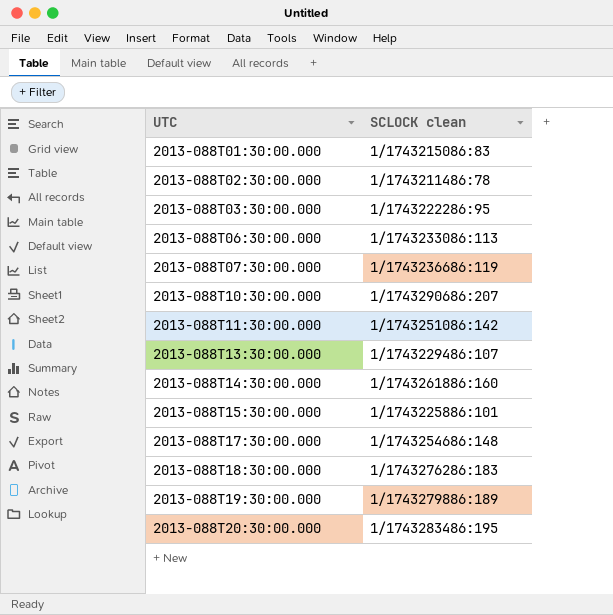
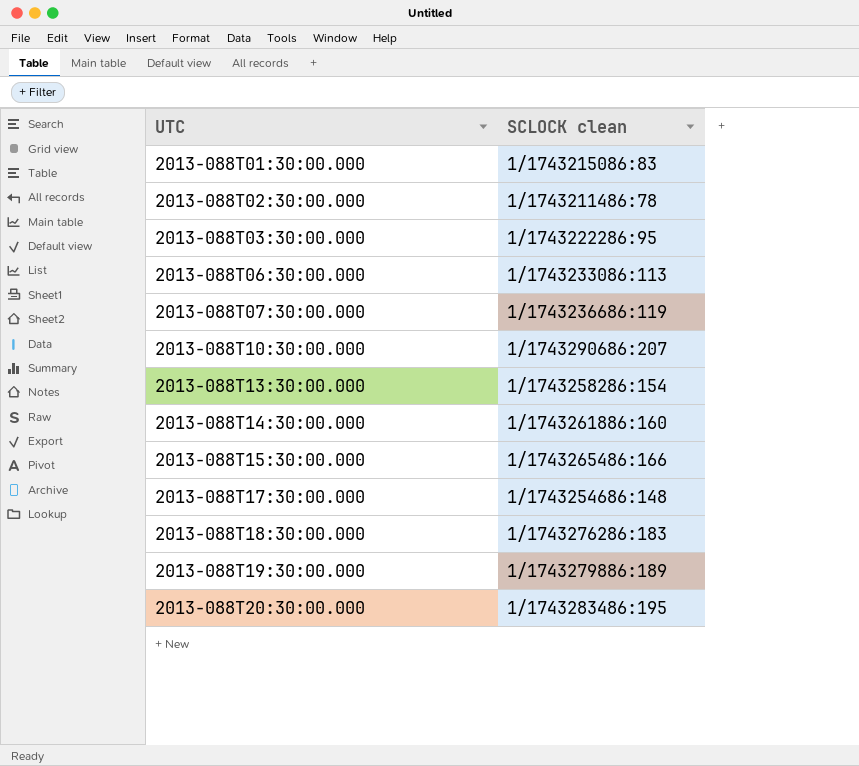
row 2013-088T11:30:00.000: 1/1743251086:142 -> none
2013-088T13:30:00.000 | SCLOCK clean: 1/1743229486:107 -> 1/1743258286:154
2013-088T15:30:00.000 | SCLOCK clean: 1/1743225886:101 -> 1/1743265486:166

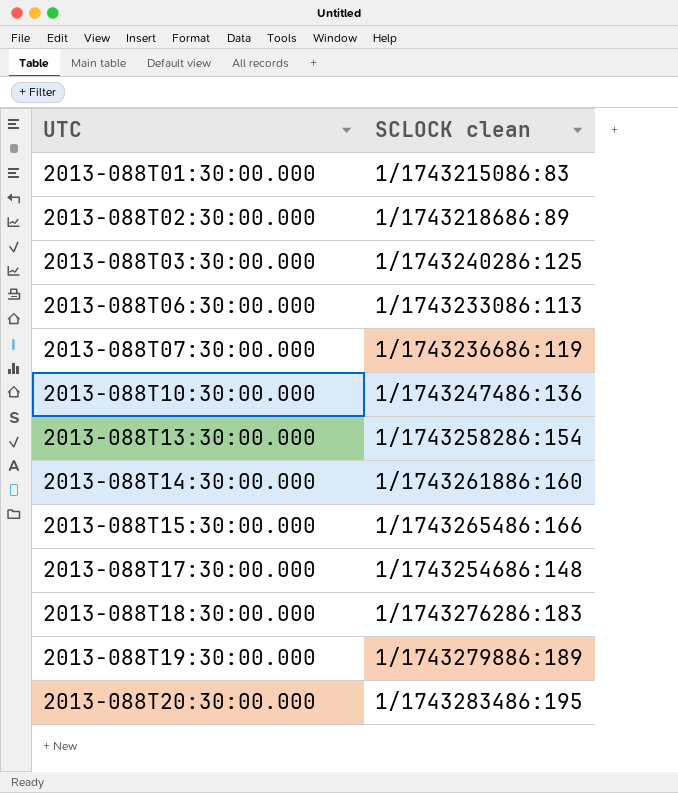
2013-088T02:30:00.000 | SCLOCK clean: 1/1743211486:78 -> 1/1743218686:89
2013-088T03:30:00.000 | SCLOCK clean: 1/1743222286:95 -> 1/1743240286:125
2013-088T10:30:00.000 | SCLOCK clean: 1/1743290686:207 -> 1/1743247486:136

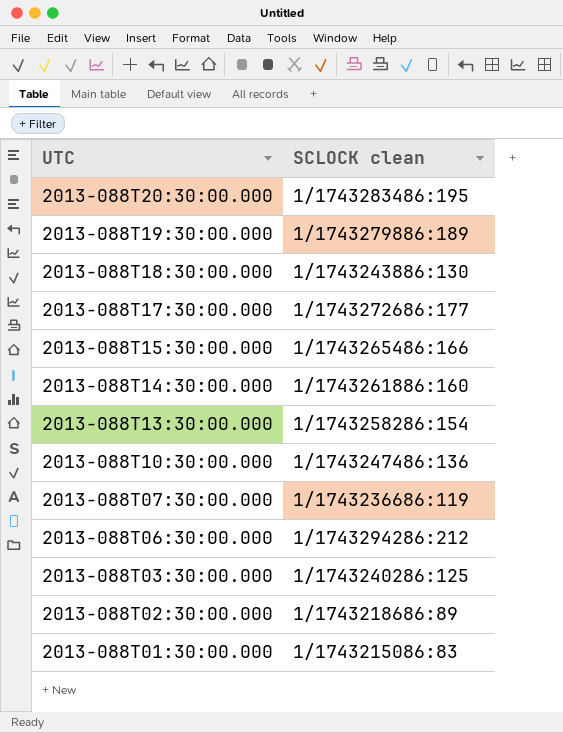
row order: UTC ascending -> UTC descending
2013-088T18:30:00.000 | SCLOCK clean: 1/1743276286:183 -> 1/1743243886:130
2013-088T17:30:00.000 | SCLOCK clean: 1/1743254686:148 -> 1/1743272686:177
2013-088T06:30:00.000 | SCLOCK clean: 1/1743233086:113 -> 1/1743294286:212

